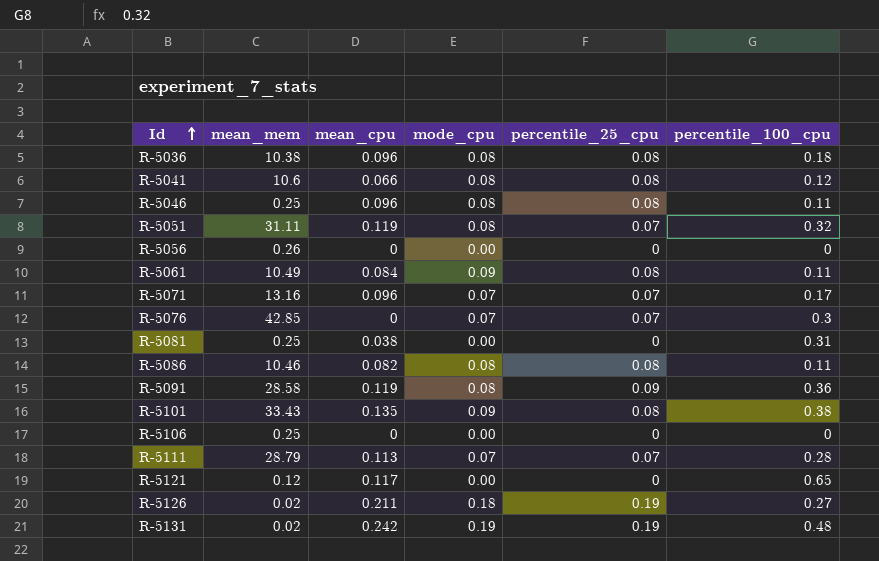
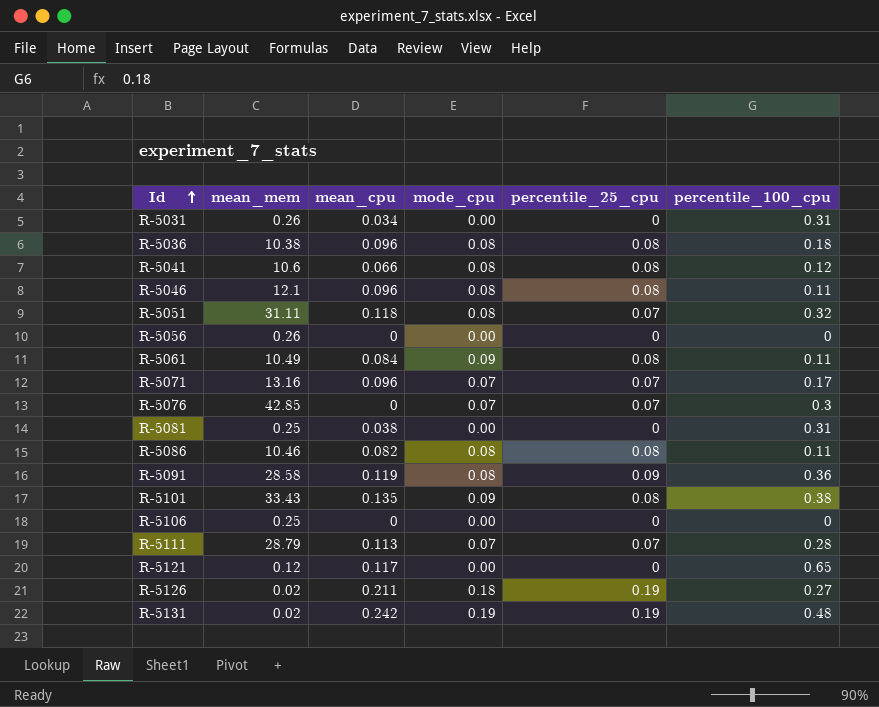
row R-5031: none -> 0.26 | 0.034 | 0.00 | 0 | 0.31
R-5046 | mean_mem: 0.25 -> 12.1
R-5051 | mean_cpu: 0.119 -> 0.118

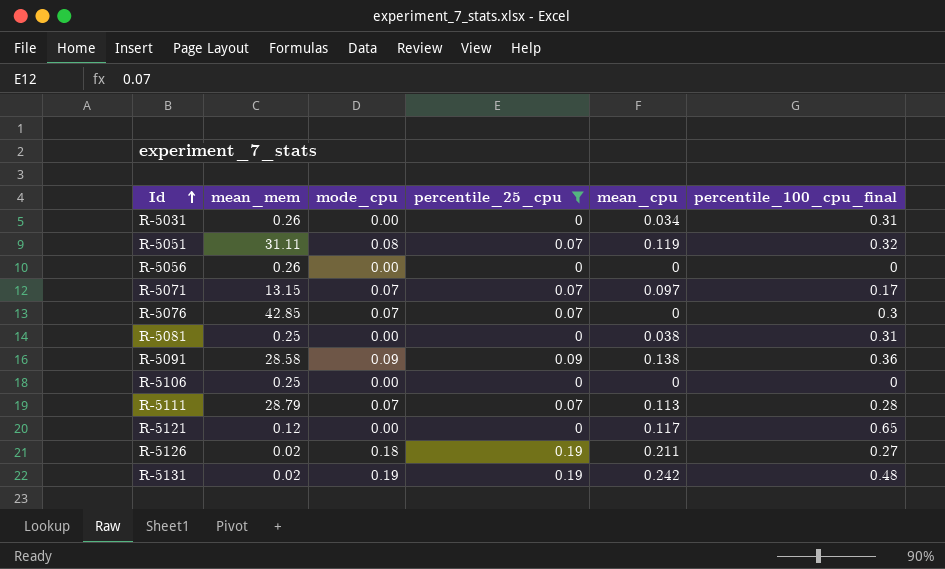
filter: none -> percentile_25_cpu != 0.08
column mean_cpu | position: 3 -> 5
column name: percentile_100_cpu -> percentile_100_cpu_final
R-5051 | mean_cpu: 0.118 -> 0.119
R-5071 | mean_mem: 13.16 -> 13.15
R-5071 | mean_cpu: 0.096 -> 0.097
R-5091 | mode_cpu: 0.08 -> 0.09
R-5091 | mean_cpu: 0.119 -> 0.138

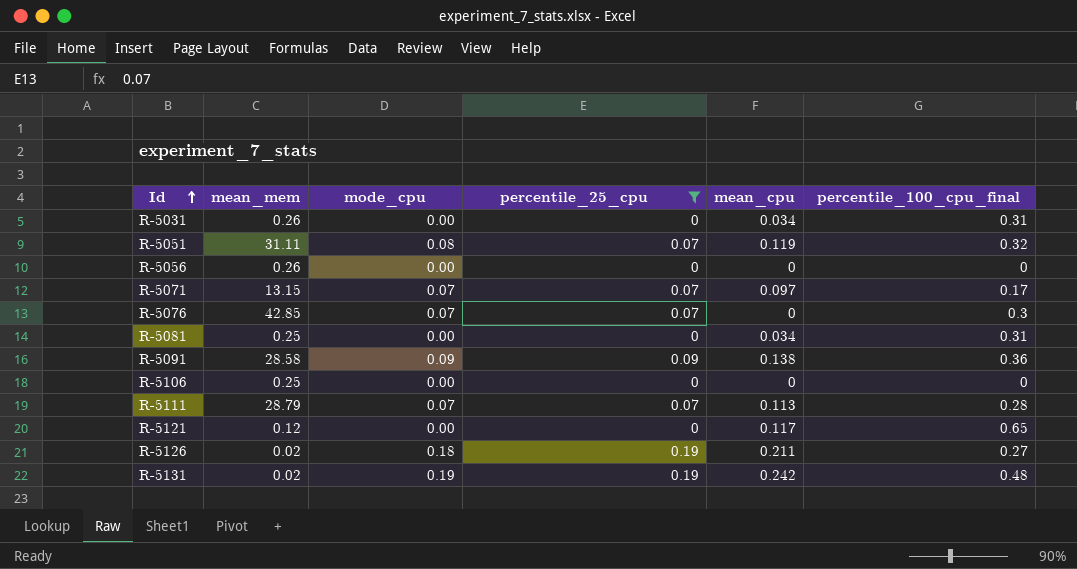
R-5081 | mean_cpu: 0.038 -> 0.034

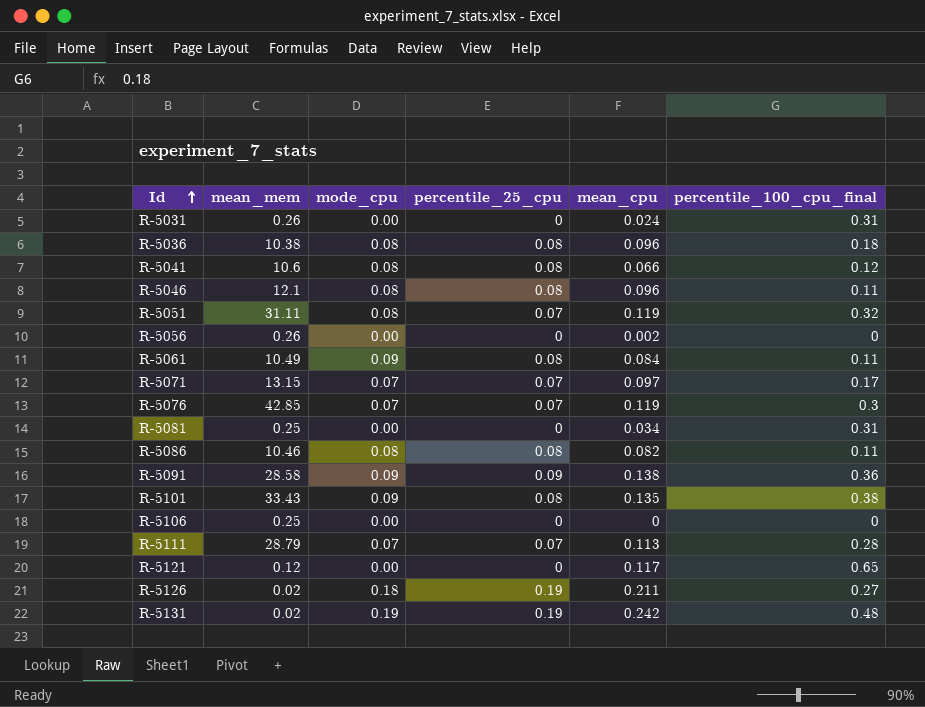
filter: percentile_25_cpu != 0.08 -> none
R-5031 | mean_cpu: 0.034 -> 0.024
R-5056 | mean_cpu: 0 -> 0.002
R-5076 | mean_cpu: 0 -> 0.119

